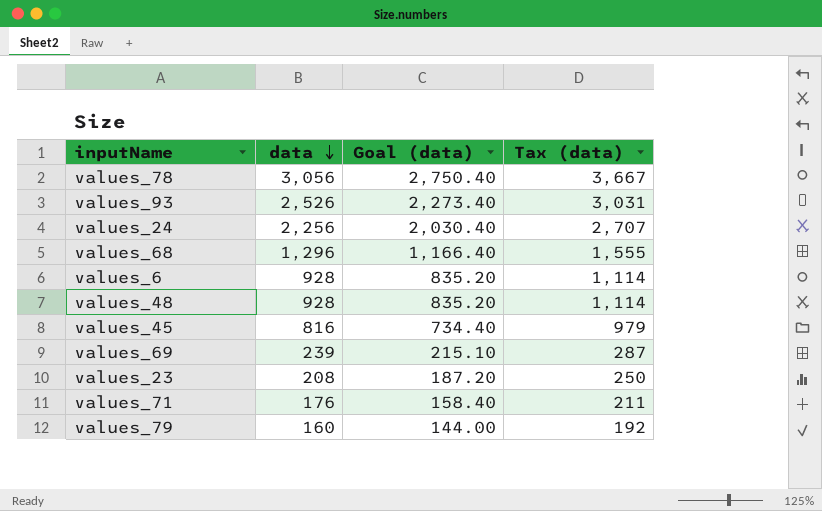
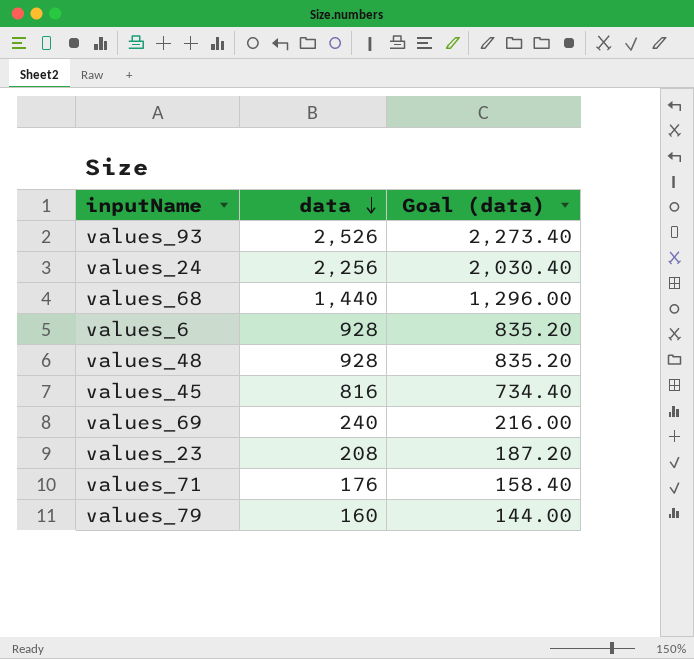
column Tax (data) | formula: [data] * 1.2 -> none
row values_78: 3,056 | 2,750.40 | 3,667 -> none
values_68 | data: 1,296 -> 1,440
values_68 | Goal (data): 1,166.40 -> 1,296.00
values_69 | data: 239 -> 240
values_69 | Goal (data): 215.10 -> 216.00

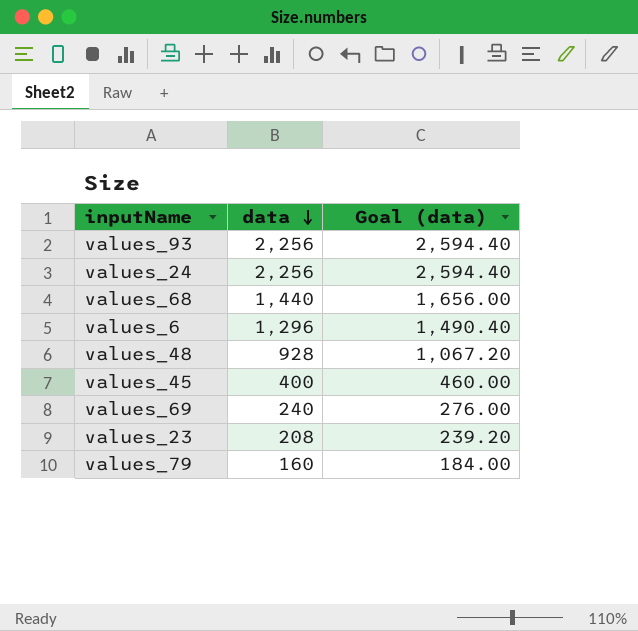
column Goal (data) | formula: [data] * 0.9 -> [data] * 1.15
row values_71: 176 | 158.40 -> none
values_93 | data: 2,526 -> 2,256
values_6 | data: 928 -> 1,296
values_45 | data: 816 -> 400

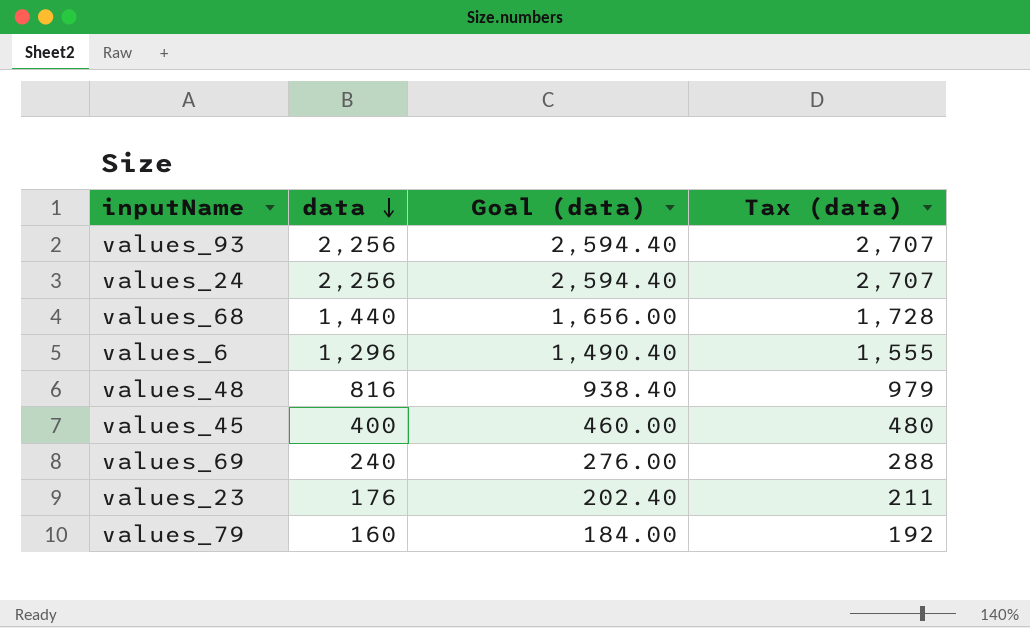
column Tax (data) | formula: none -> [data] * 1.2
values_48 | data: 928 -> 816
values_48 | Goal (data): 1,067.20 -> 938.40
values_23 | data: 208 -> 176
values_23 | Goal (data): 239.20 -> 202.40

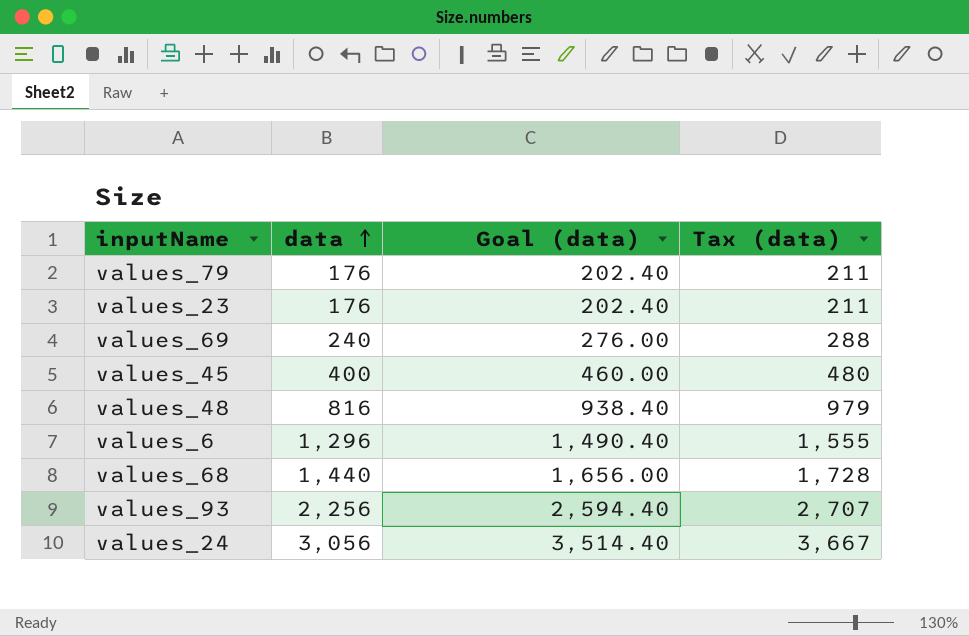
row order: data descending -> data ascending
values_79 | data: 160 -> 176
values_79 | Goal (data): 184.00 -> 202.40
values_79 | Tax (data): 192 -> 211
values_24 | data: 2,256 -> 3,056
values_24 | Goal (data): 2,594.40 -> 3,514.40
values_24 | Tax (data): 2,707 -> 3,667

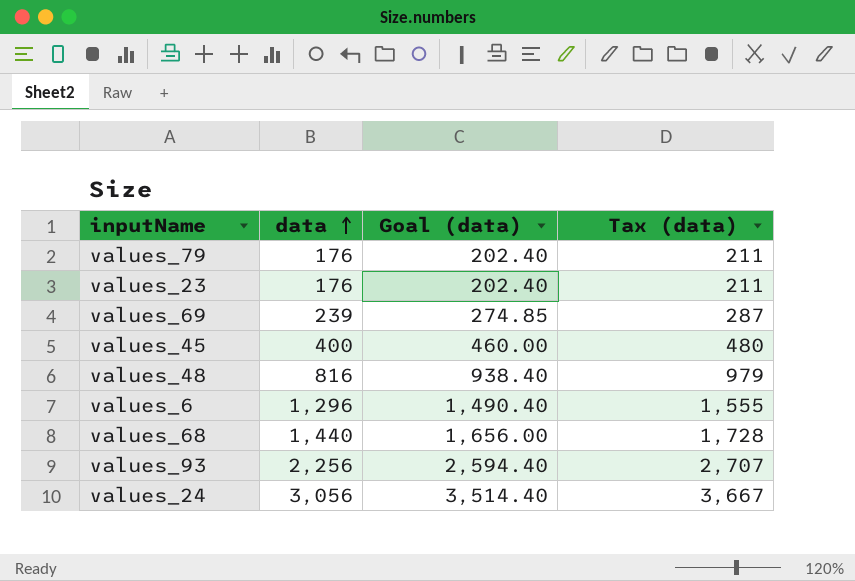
values_69 | data: 240 -> 239
values_69 | Goal (data): 276.00 -> 274.85
values_69 | Tax (data): 288 -> 287

